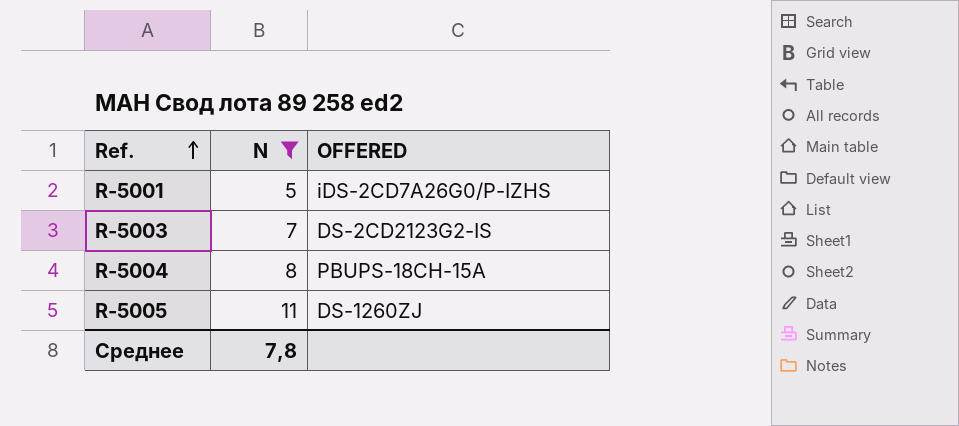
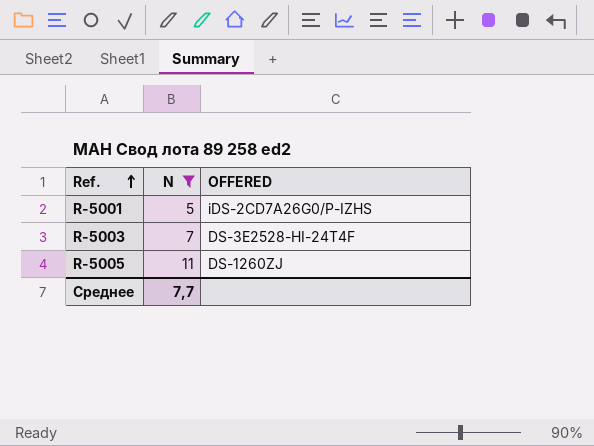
row R-5004: 8 | PBUPS-18CH-15A -> none
R-5003 | OFFERED: DS-2CD2123G2-IS -> DS-3E2528-HI-24T4F
Среднее | N: 7,8 -> 7,7

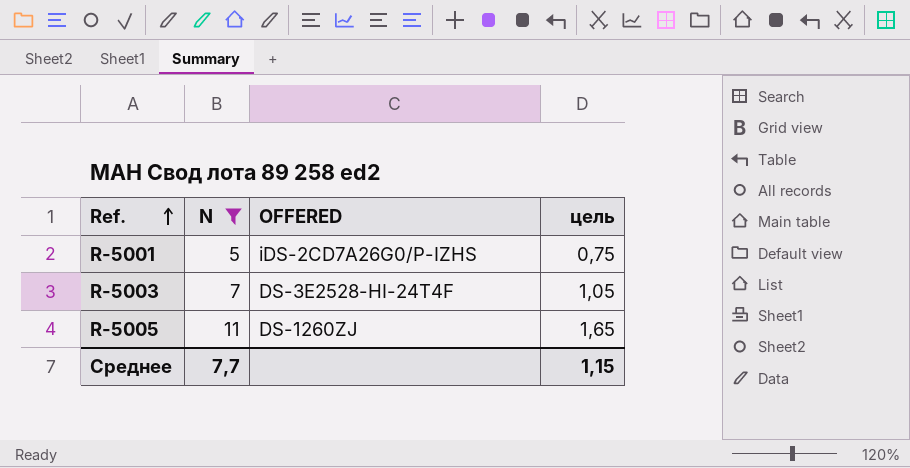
column цель | formula: none -> [N] * 0,15

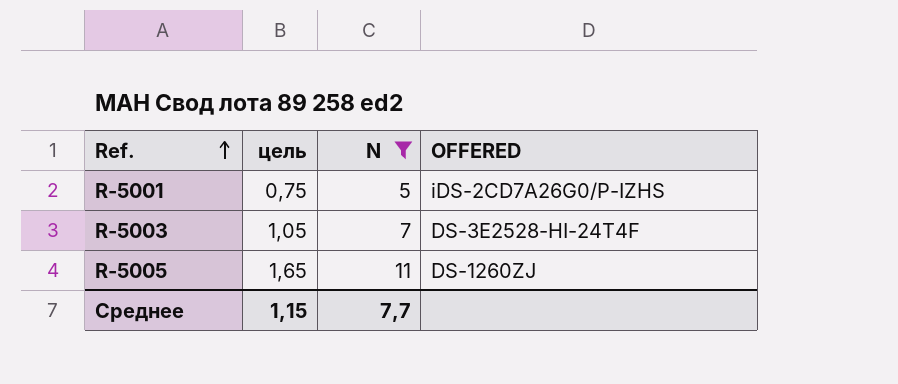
column цель | position: 4 -> 2

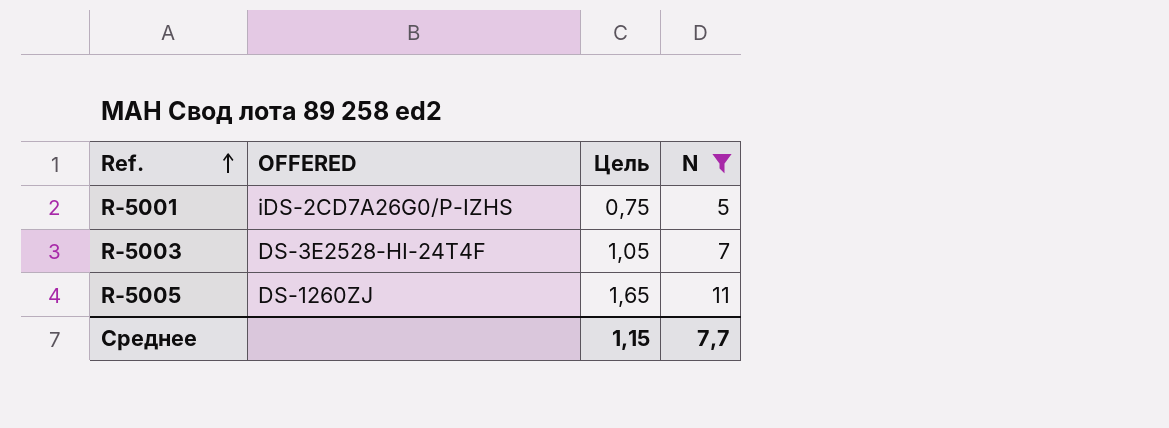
column OFFERED | position: 4 -> 2
column name: цель -> Цель

